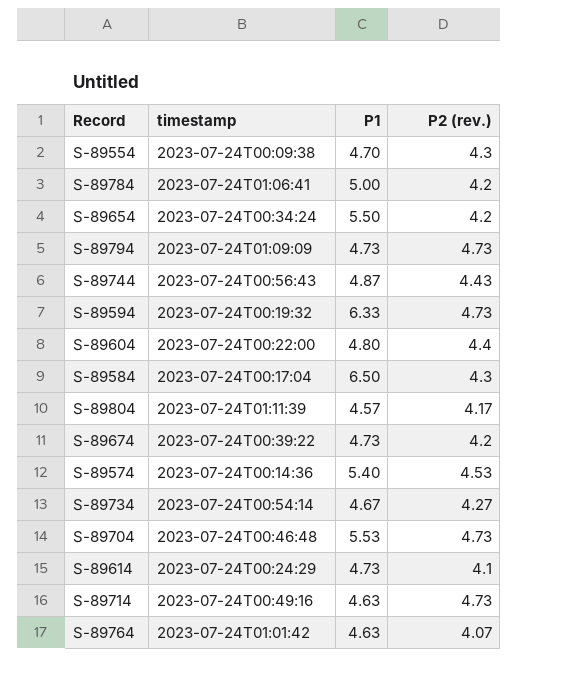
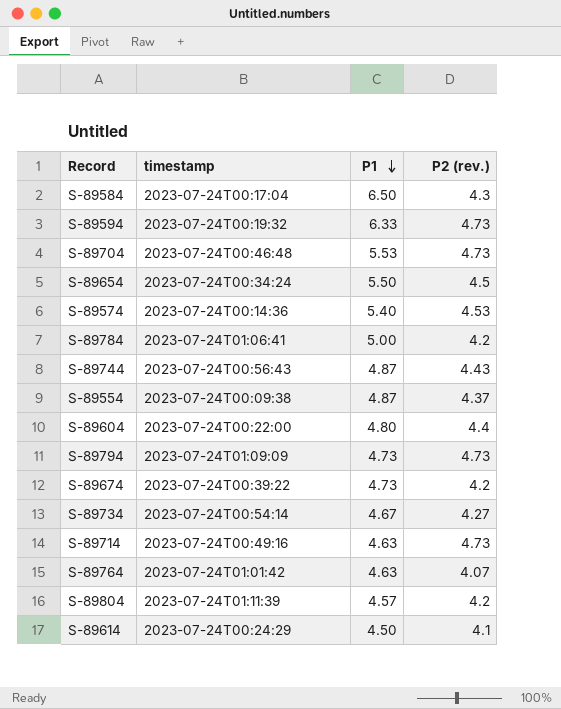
row order: none -> P1 descending
S-89654 | P2 (rev.): 4.2 -> 4.5
S-89554 | P1: 4.70 -> 4.87
S-89554 | P2 (rev.): 4.3 -> 4.37
S-89804 | P2 (rev.): 4.17 -> 4.2
S-89614 | P1: 4.73 -> 4.50

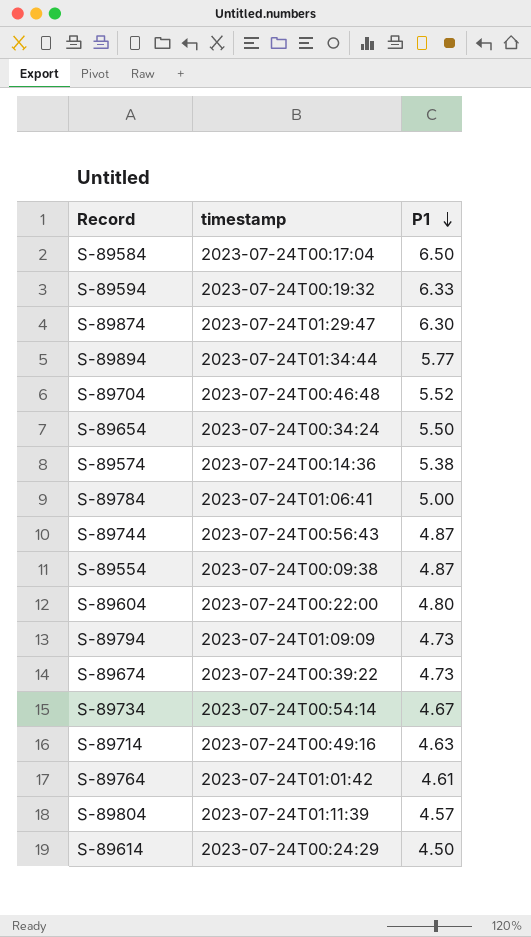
column P2 (rev.) | position: 4 -> none
row S-89874: none -> 2023-07-24T01:29:47 | 6.30
row S-89894: none -> 2023-07-24T01:34:44 | 5.77
S-89704 | P1: 5.53 -> 5.52
S-89574 | P1: 5.40 -> 5.38
S-89764 | P1: 4.63 -> 4.61

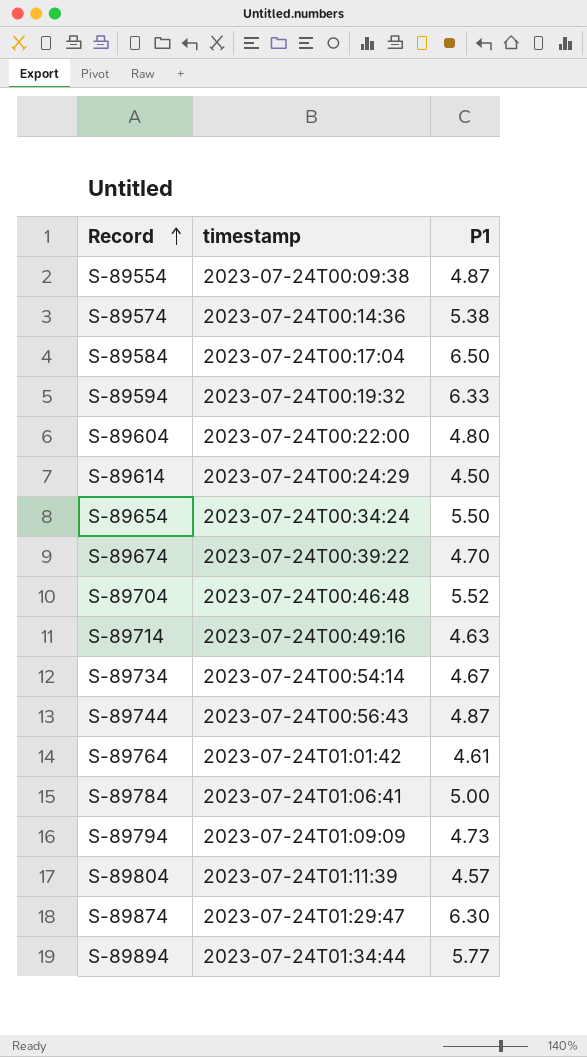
row order: P1 descending -> Record ascending
S-89674 | P1: 4.73 -> 4.70

